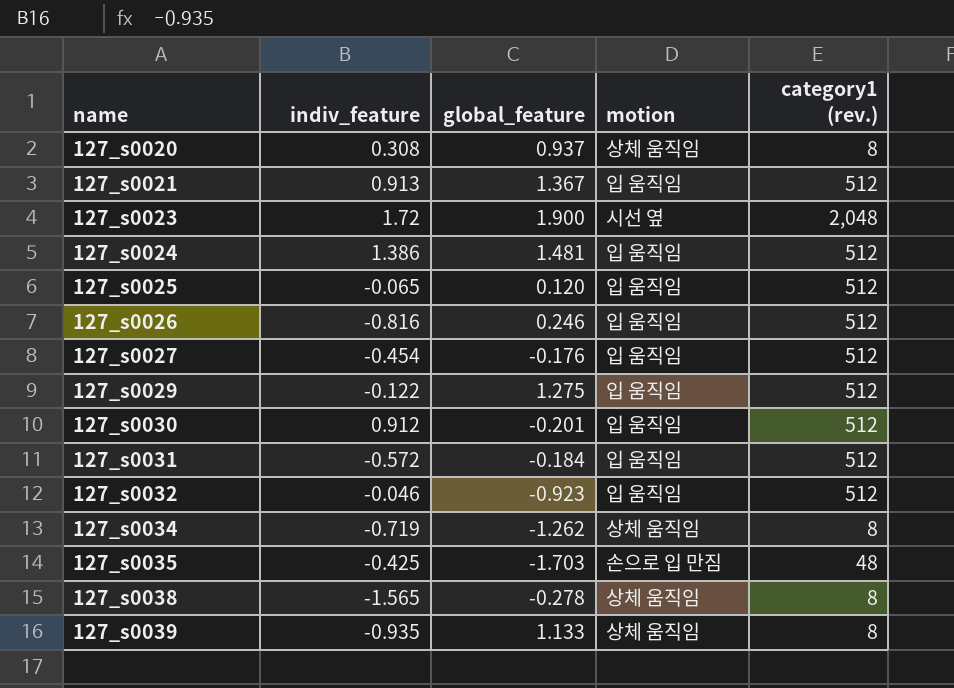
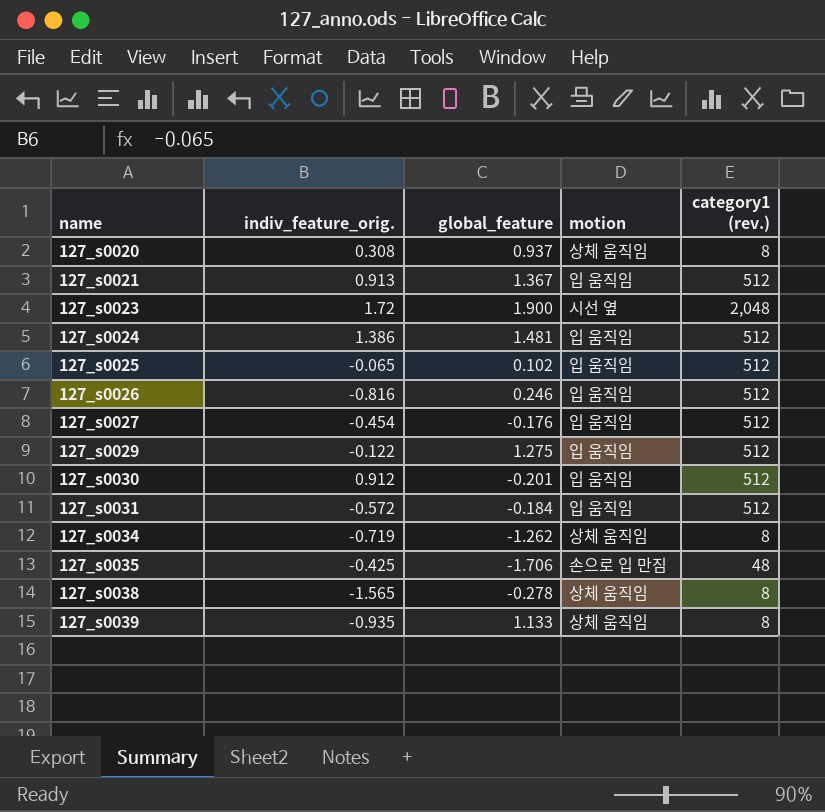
column name: indiv_feature -> indiv_feature_orig.
row 127_s0032: -0.046 | -0.923 | 입 움직임 | 512 -> none
127_s0025 | global_feature: 0.120 -> 0.102
127_s0035 | global_feature: -1.703 -> -1.706

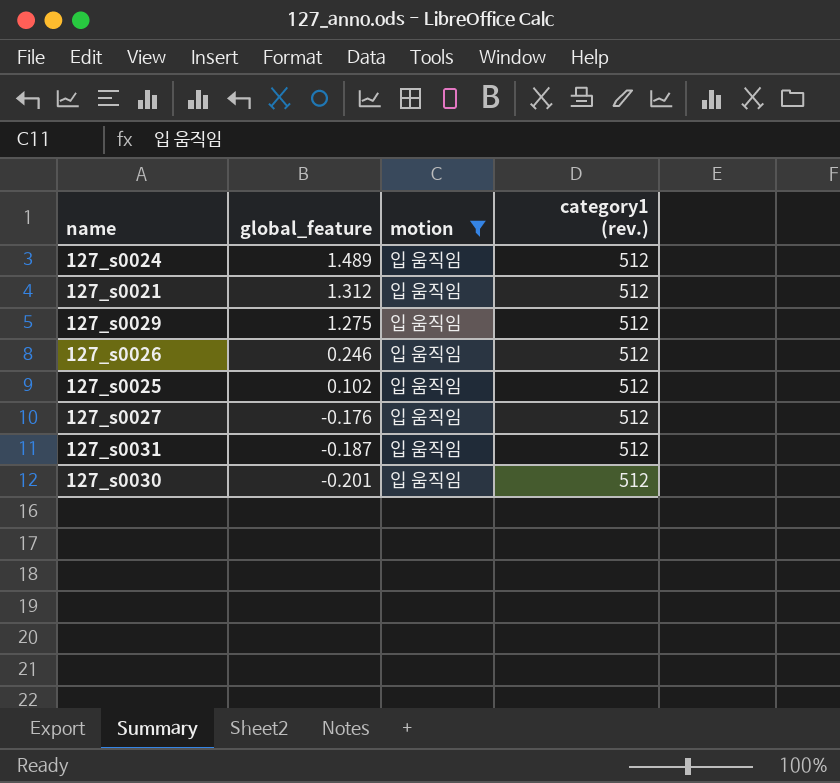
filter: none -> motion = 입 움직임
row order: name ascending -> global_feature descending
column indiv_feature_orig. | position: 2 -> none
127_s0024 | global_feature: 1.481 -> 1.489
127_s0021 | global_feature: 1.367 -> 1.312
127_s0031 | global_feature: -0.184 -> -0.187

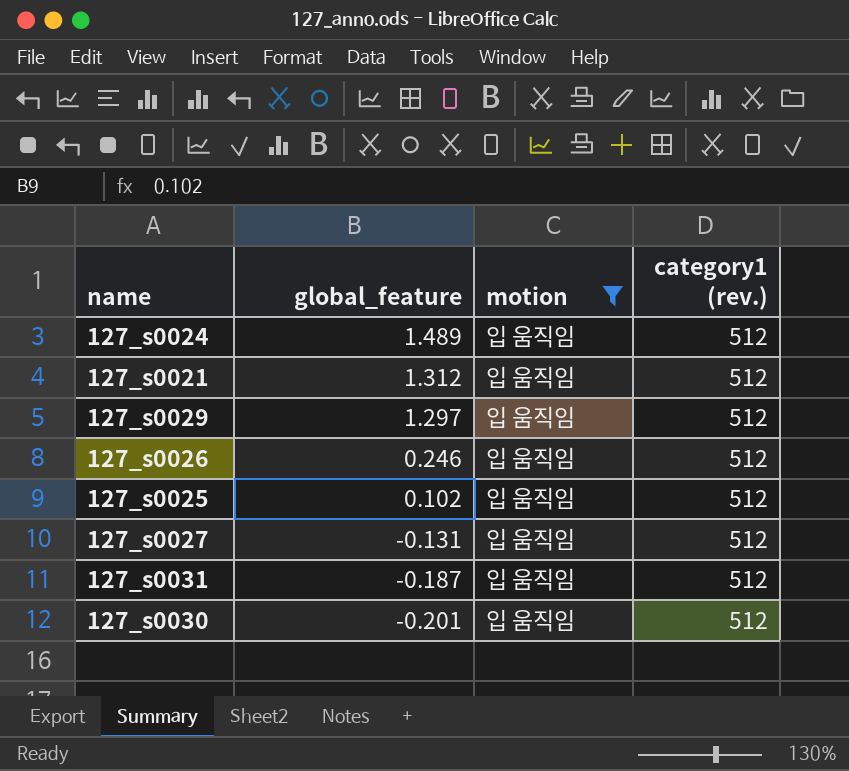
127_s0029 | global_feature: 1.275 -> 1.297
127_s0027 | global_feature: -0.176 -> -0.131

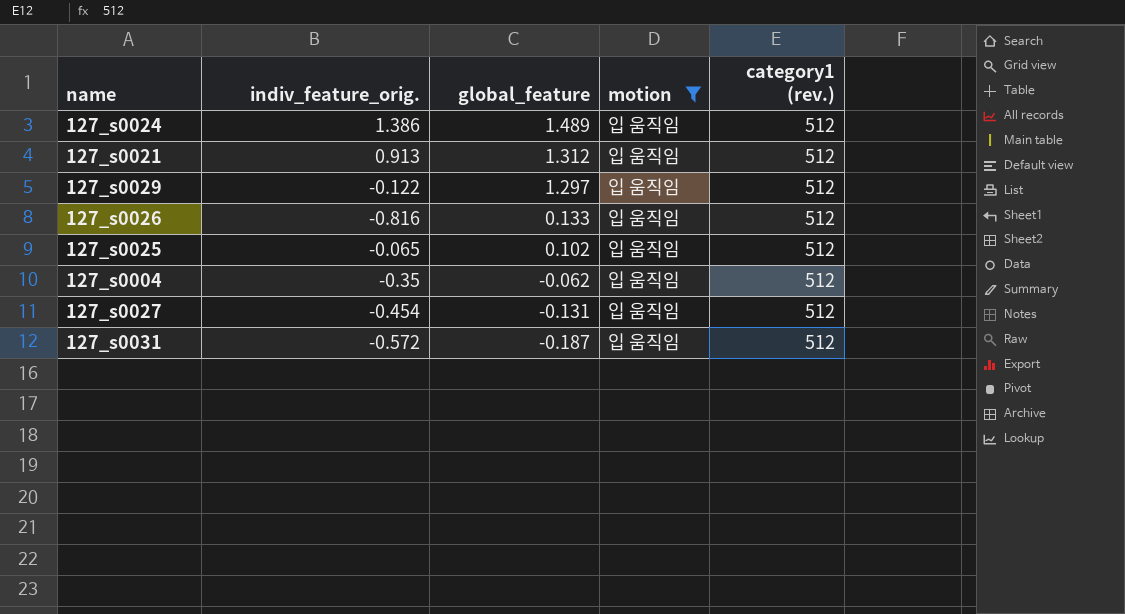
column indiv_feature_orig. | position: none -> 2
row 127_s0030: -0.201 | 입 움직임 | 512 -> none
127_s0026 | global_feature: 0.246 -> 0.133
row 127_s0004: none -> -0.35 | -0.062 | 입 움직임 | 512

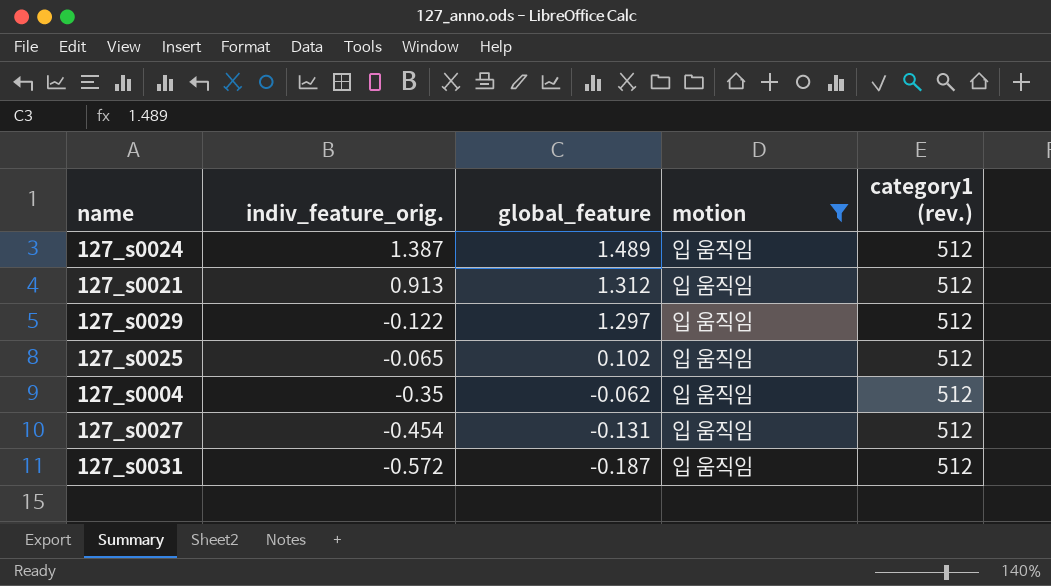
row 127_s0026: -0.816 | 0.133 | 입 움직임 | 512 -> none
127_s0024 | indiv_feature_orig.: 1.386 -> 1.387

